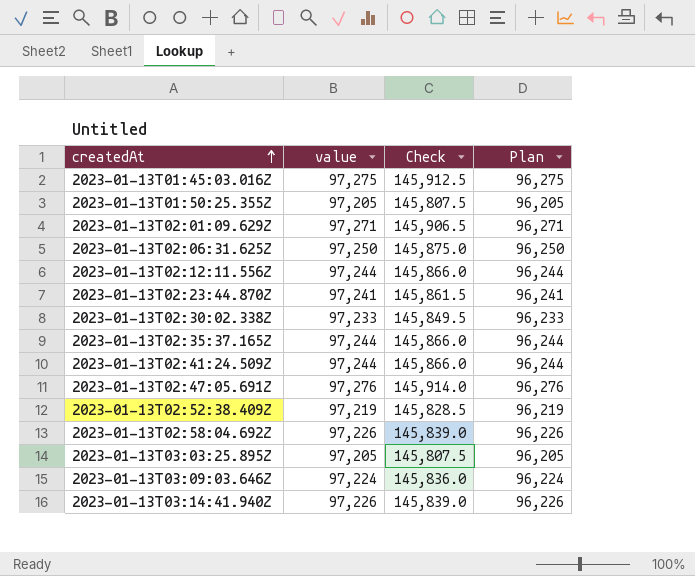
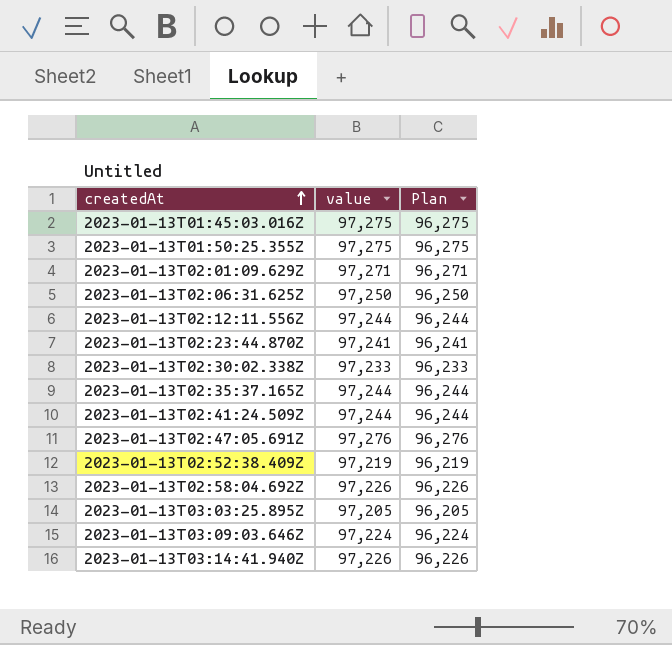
column Check | formula: [value] * 1.5 -> none
2023-01-13T01:50:25.355Z | value: 97,205 -> 97,275
2023-01-13T01:50:25.355Z | Plan: 96,205 -> 96,275

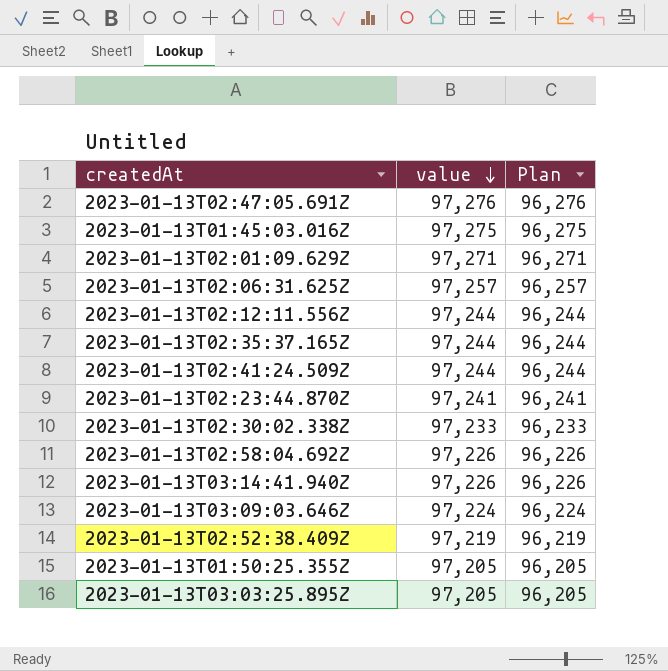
row order: createdAt ascending -> value descending
2023-01-13T02:06:31.625Z | value: 97,250 -> 97,257
2023-01-13T02:06:31.625Z | Plan: 96,250 -> 96,257
2023-01-13T01:50:25.355Z | value: 97,275 -> 97,205
2023-01-13T01:50:25.355Z | Plan: 96,275 -> 96,205

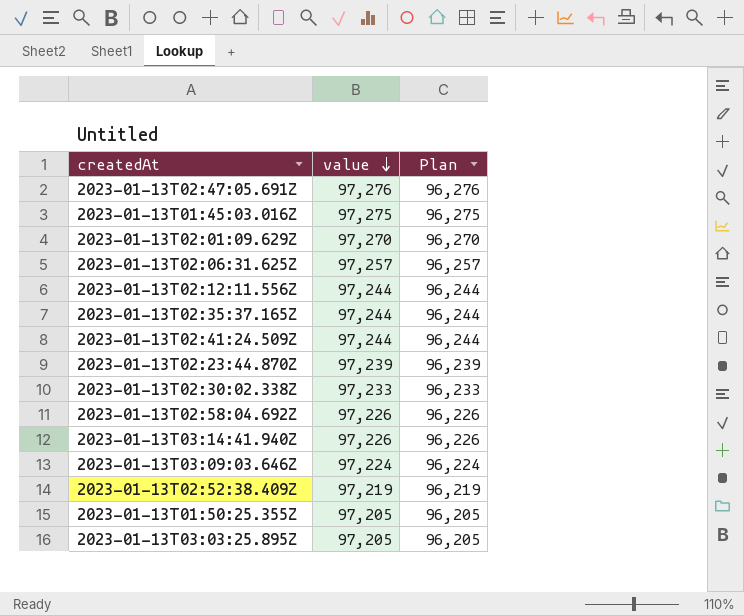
2023-01-13T02:01:09.629Z | value: 97,271 -> 97,270
2023-01-13T02:01:09.629Z | Plan: 96,271 -> 96,270
2023-01-13T02:23:44.870Z | value: 97,241 -> 97,239
2023-01-13T02:23:44.870Z | Plan: 96,241 -> 96,239

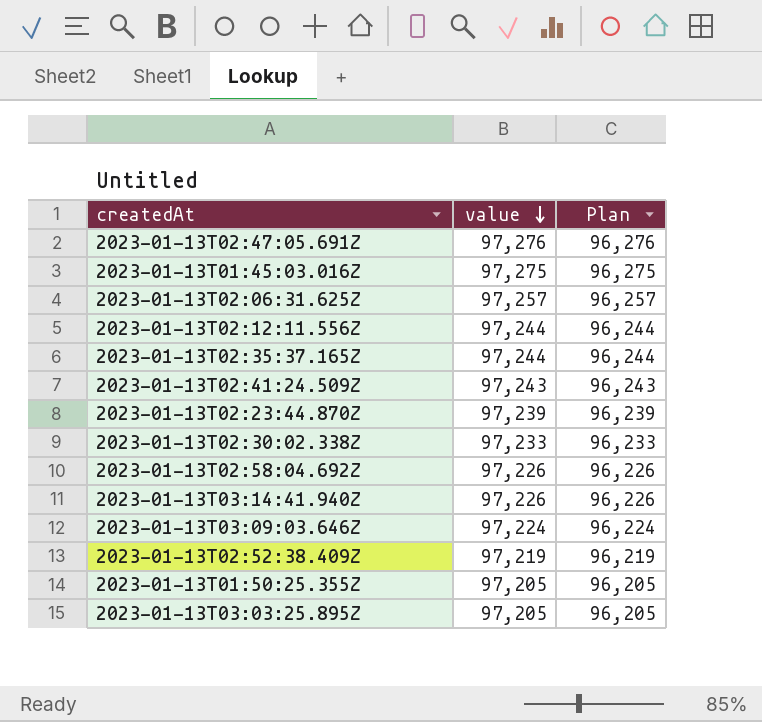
row 2023-01-13T02:01:09.629Z: 97,270 | 96,270 -> none
2023-01-13T02:41:24.509Z | value: 97,244 -> 97,243
2023-01-13T02:41:24.509Z | Plan: 96,244 -> 96,243

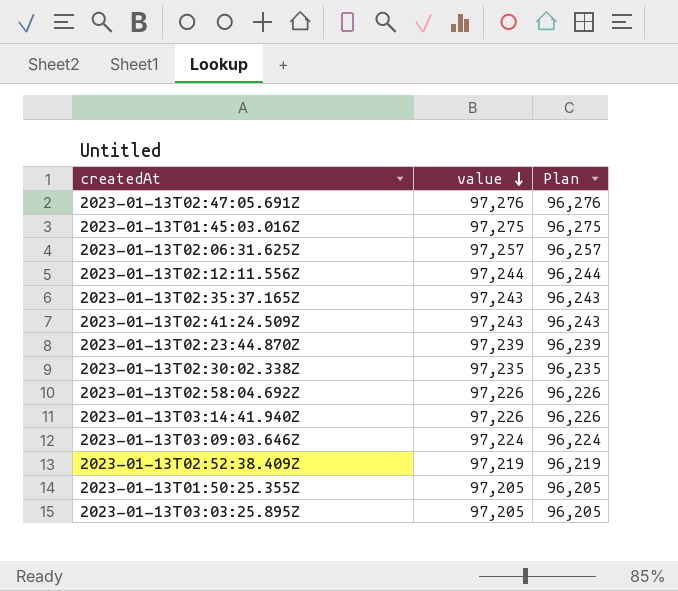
2023-01-13T02:35:37.165Z | value: 97,244 -> 97,243
2023-01-13T02:35:37.165Z | Plan: 96,244 -> 96,243
2023-01-13T02:30:02.338Z | value: 97,233 -> 97,235
2023-01-13T02:30:02.338Z | Plan: 96,233 -> 96,235

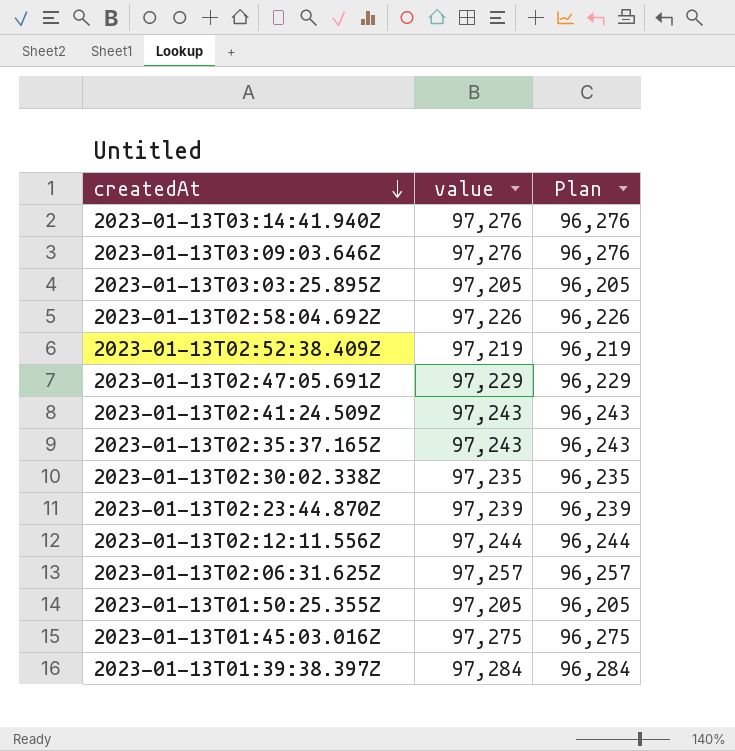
row order: value descending -> createdAt descending
2023-01-13T03:14:41.940Z | value: 97,226 -> 97,276
2023-01-13T03:14:41.940Z | Plan: 96,226 -> 96,276
2023-01-13T03:09:03.646Z | value: 97,224 -> 97,276
2023-01-13T03:09:03.646Z | Plan: 96,224 -> 96,276
2023-01-13T02:47:05.691Z | value: 97,276 -> 97,229
2023-01-13T02:47:05.691Z | Plan: 96,276 -> 96,229
row 2023-01-13T01:39:38.397Z: none -> 97,284 | 96,284

